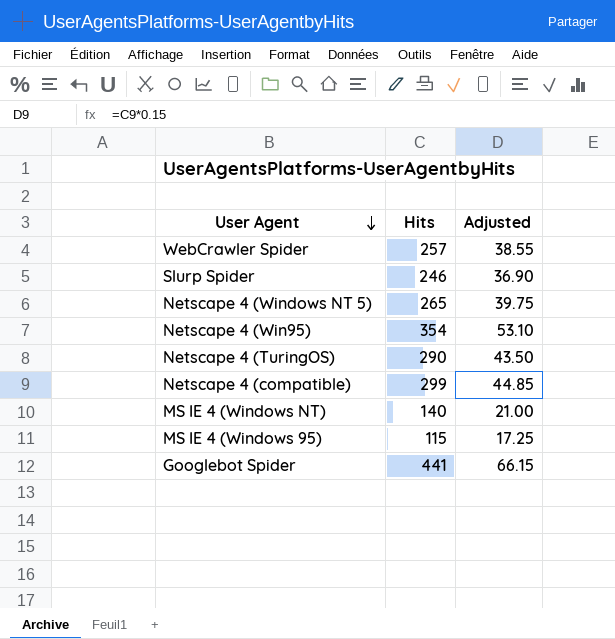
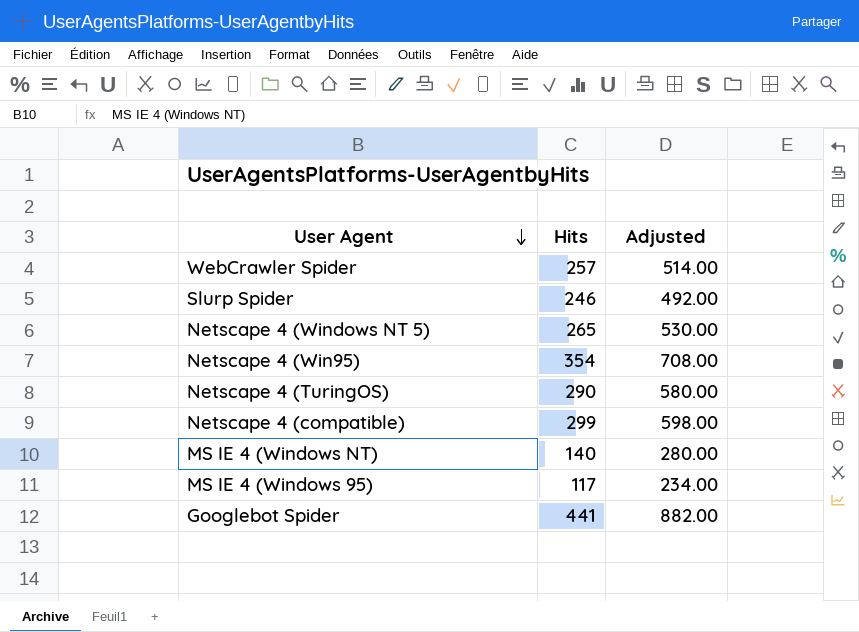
column Adjusted | formula: [Hits] * 0.15 -> [Hits] * 2
MS IE 4 (Windows 95) | Hits: 115 -> 117

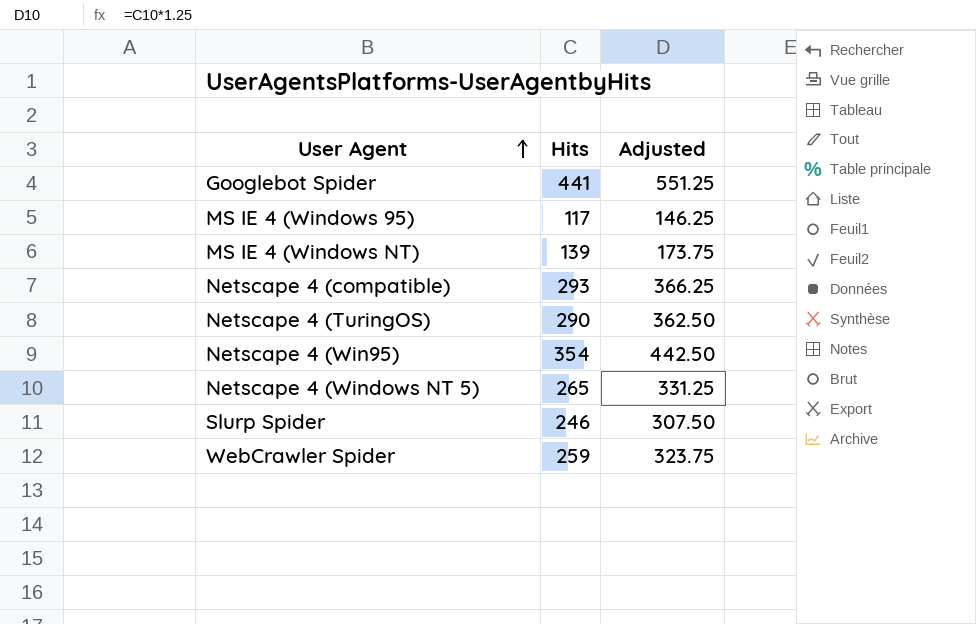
row order: User Agent descending -> User Agent ascending
column Adjusted | formula: [Hits] * 2 -> [Hits] * 1.25
MS IE 4 (Windows NT) | Hits: 140 -> 139
Netscape 4 (compatible) | Hits: 299 -> 293
WebCrawler Spider | Hits: 257 -> 259

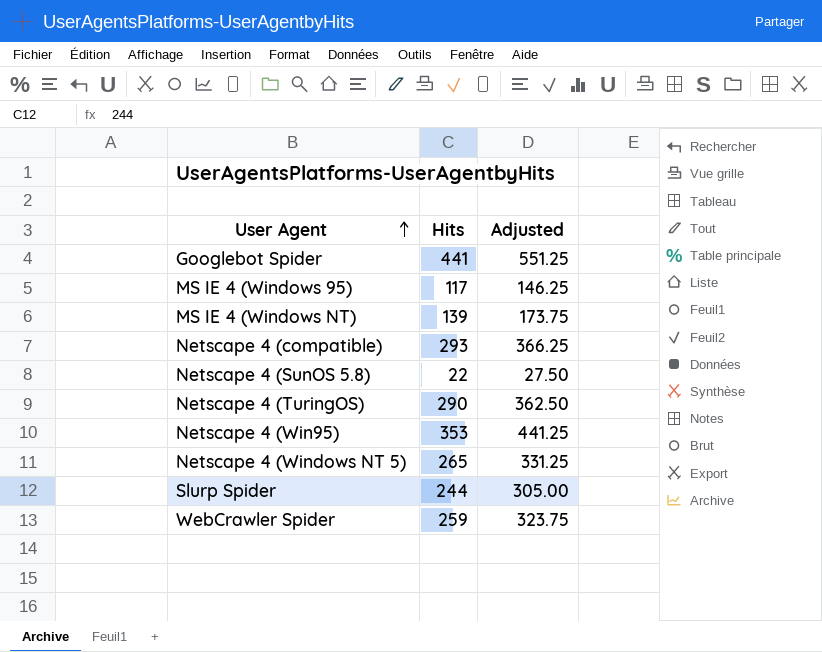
row Netscape 4 (SunOS 5.8): none -> 22 | 27.50
Netscape 4 (Win95) | Hits: 354 -> 353
Netscape 4 (Win95) | Adjusted: 442.50 -> 441.25
Slurp Spider | Hits: 246 -> 244
Slurp Spider | Adjusted: 307.50 -> 305.00

